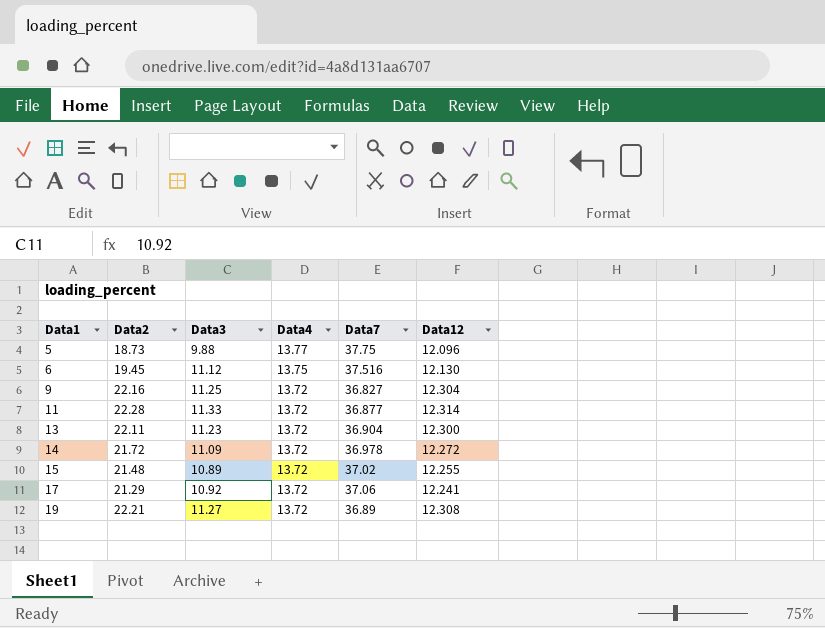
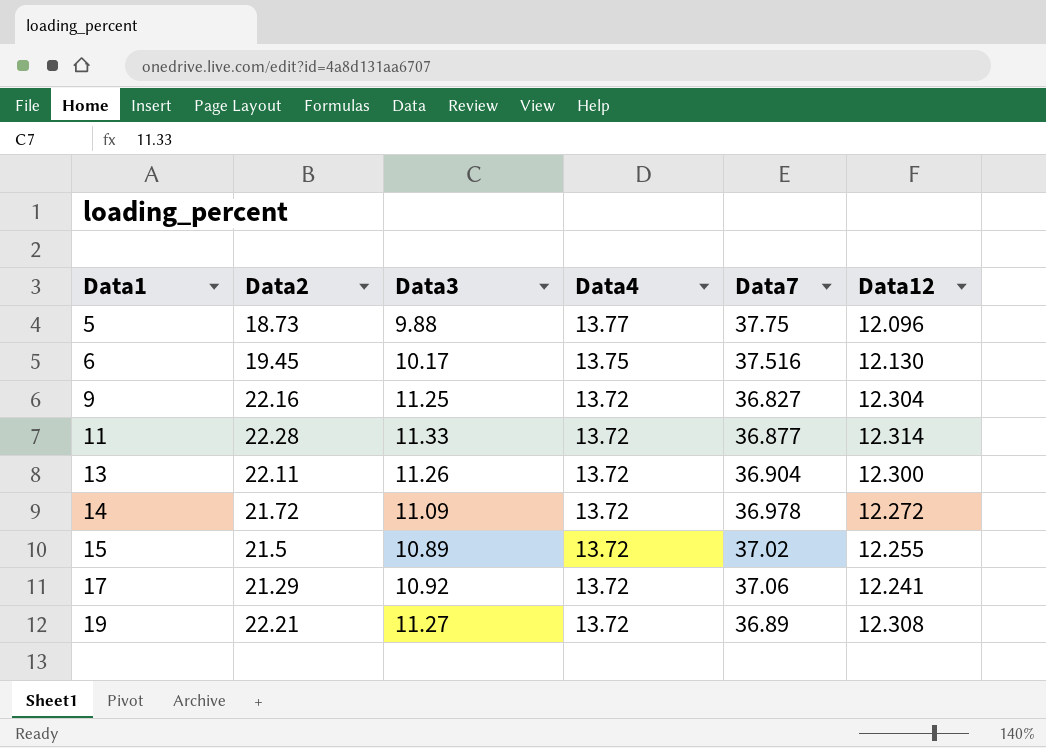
6 | Data3: 11.12 -> 10.17
13 | Data3: 11.23 -> 11.26
15 | Data2: 21.48 -> 21.5

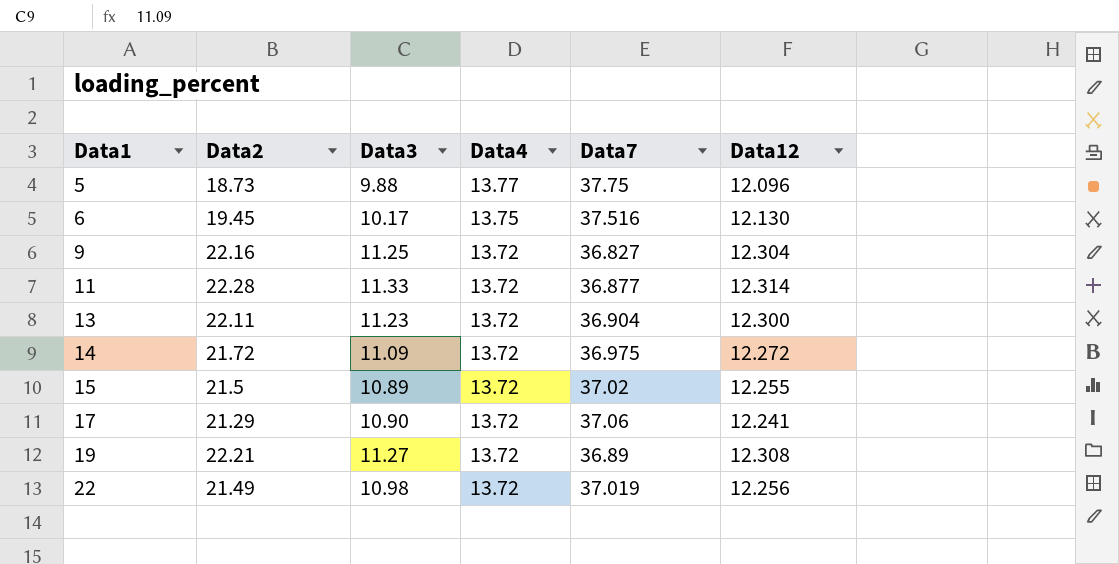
13 | Data3: 11.26 -> 11.23
14 | Data7: 36.978 -> 36.975
17 | Data3: 10.92 -> 10.90
row 22: none -> 21.49 | 10.98 | 13.72 | 37.019 | 12.256

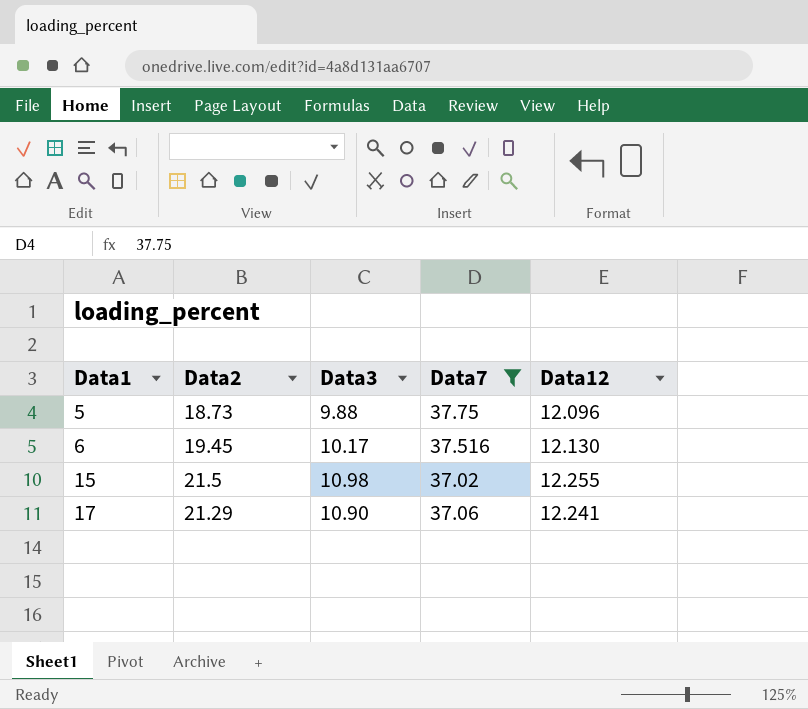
filter: none -> Data7 >= 37.02
column Data4 | position: 4 -> none
15 | Data3: 10.89 -> 10.98

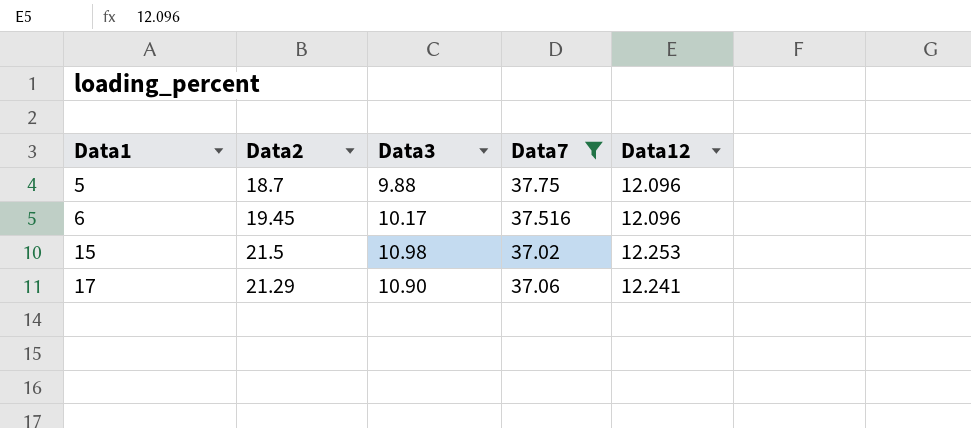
5 | Data2: 18.73 -> 18.7
6 | Data12: 12.130 -> 12.096
15 | Data12: 12.255 -> 12.253

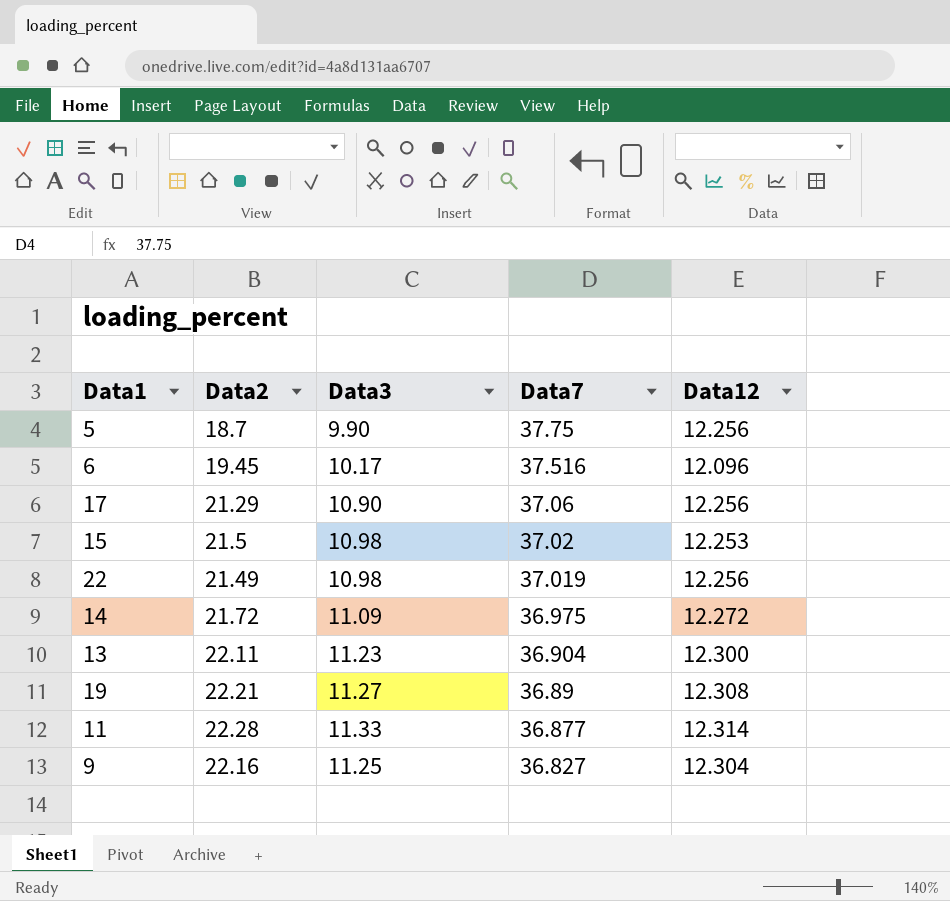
filter: Data7 >= 37.02 -> none
row order: Data1 ascending -> Data7 descending
5 | Data3: 9.88 -> 9.90
5 | Data12: 12.096 -> 12.256
17 | Data12: 12.241 -> 12.256

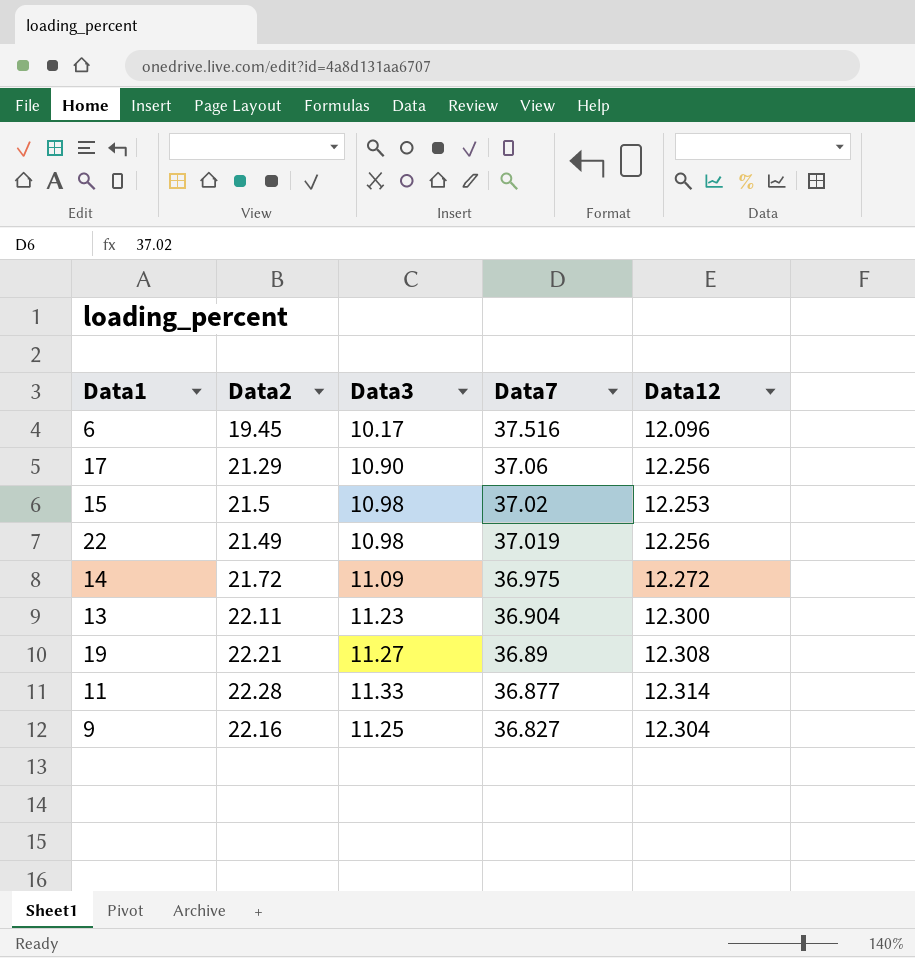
row 5: 18.7 | 9.90 | 37.75 | 12.256 -> none

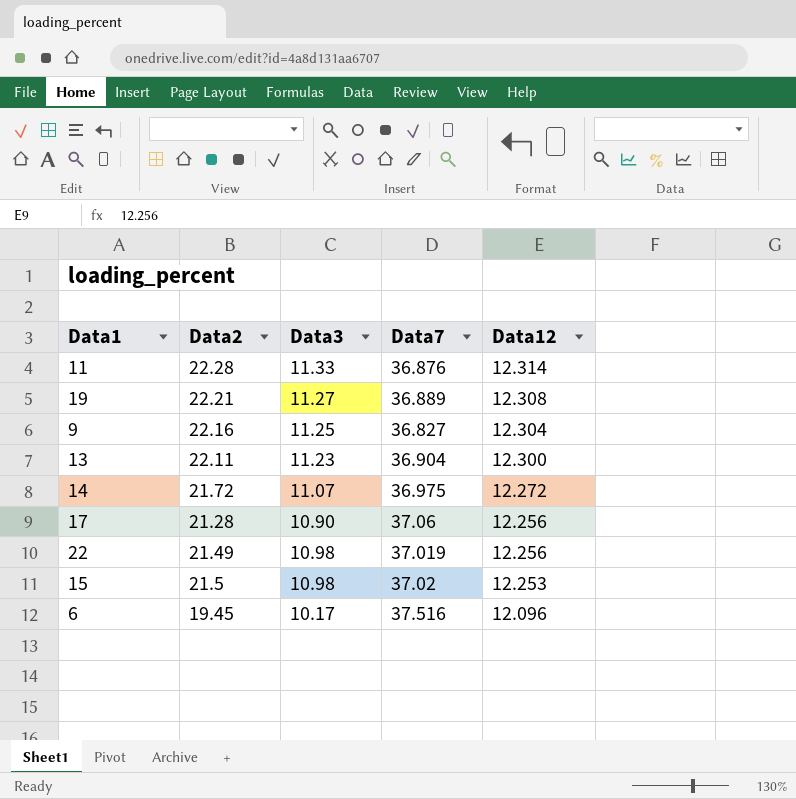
row order: Data7 descending -> Data12 descending
11 | Data7: 36.877 -> 36.876
19 | Data7: 36.89 -> 36.889
14 | Data3: 11.09 -> 11.07
17 | Data2: 21.29 -> 21.28

